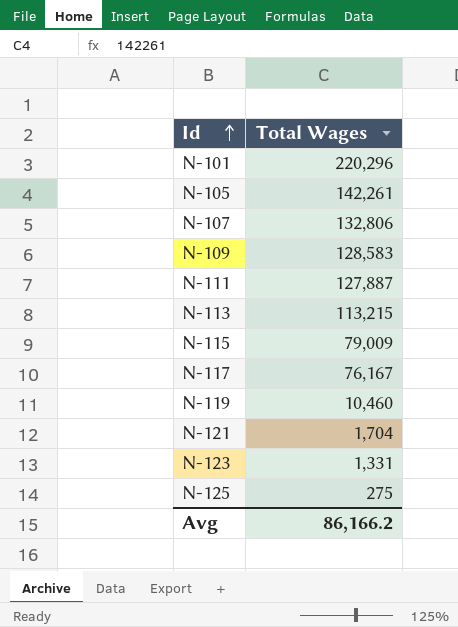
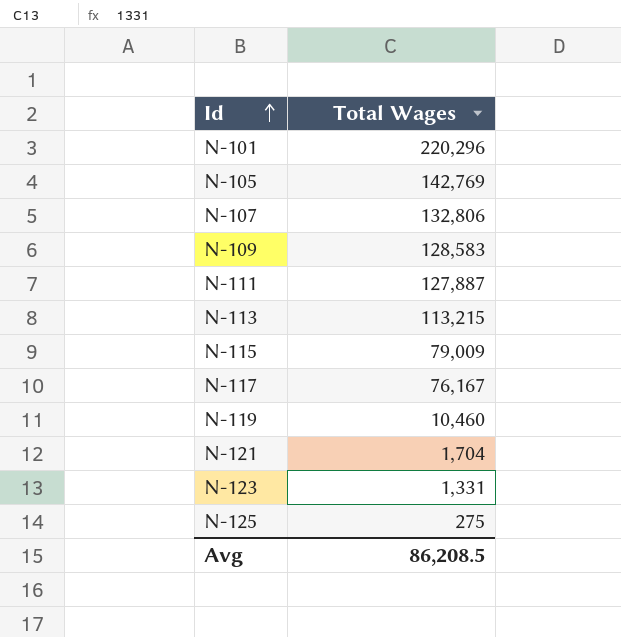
N-105 | Total Wages: 142,261 -> 142,769
Avg | Total Wages: 86,166.2 -> 86,208.5

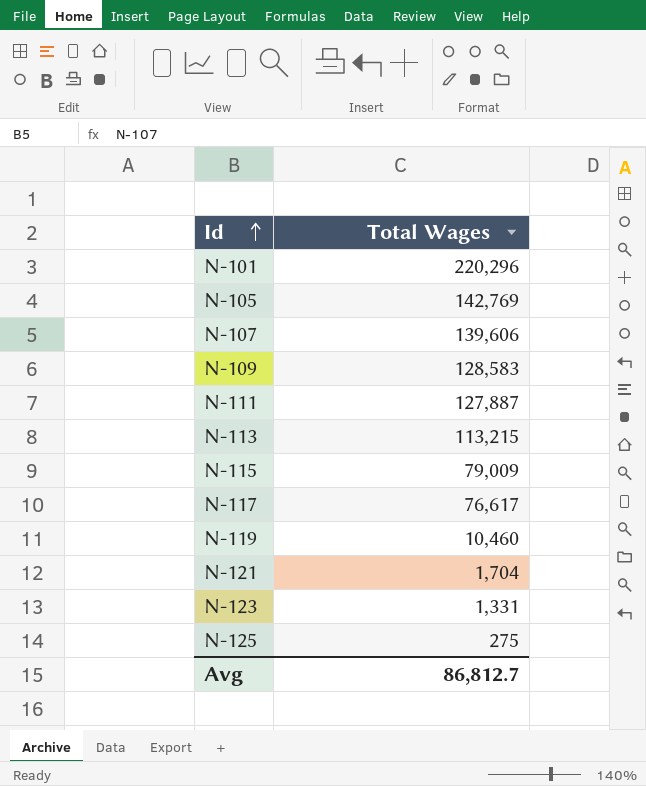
N-107 | Total Wages: 132,806 -> 139,606
N-117 | Total Wages: 76,167 -> 76,617
Avg | Total Wages: 86,208.5 -> 86,812.7

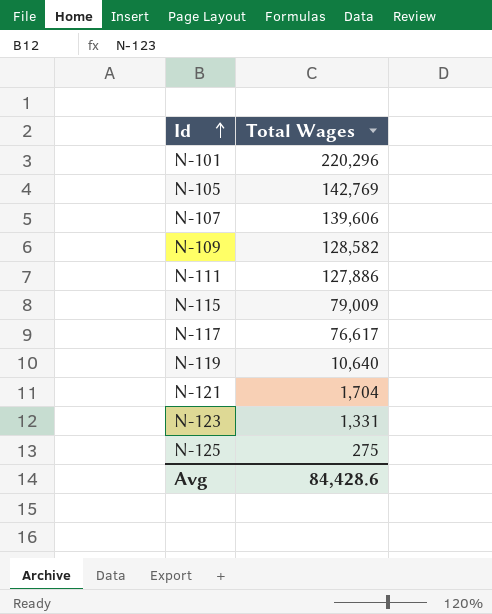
row N-113: 113,215 -> none
N-109 | Total Wages: 128,583 -> 128,582
N-111 | Total Wages: 127,887 -> 127,886
N-119 | Total Wages: 10,460 -> 10,640
Avg | Total Wages: 86,812.7 -> 84,428.6

